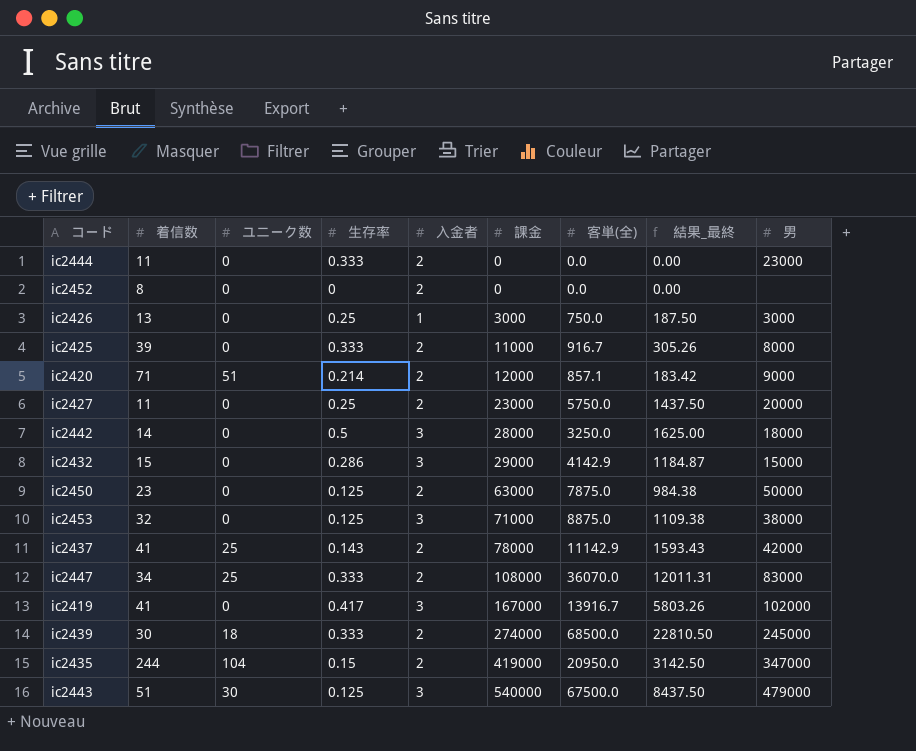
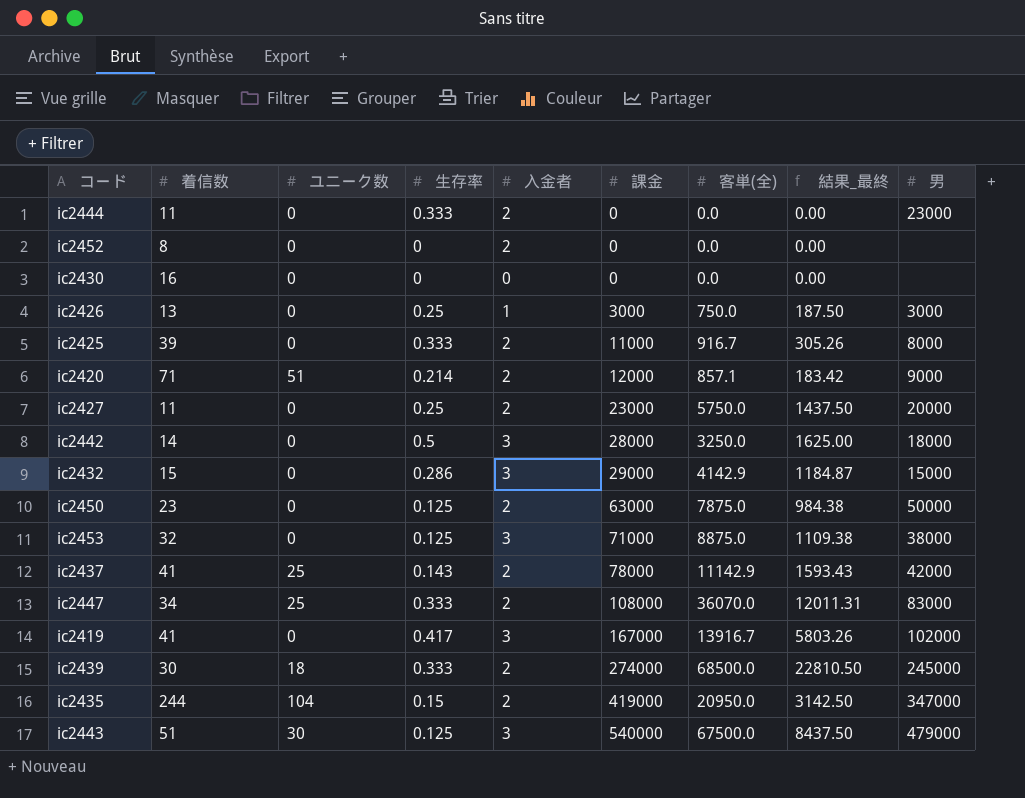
row ic2430: none -> 16 | 0 | 0 | 0 | 0 | 0.0 | 0.00 | none

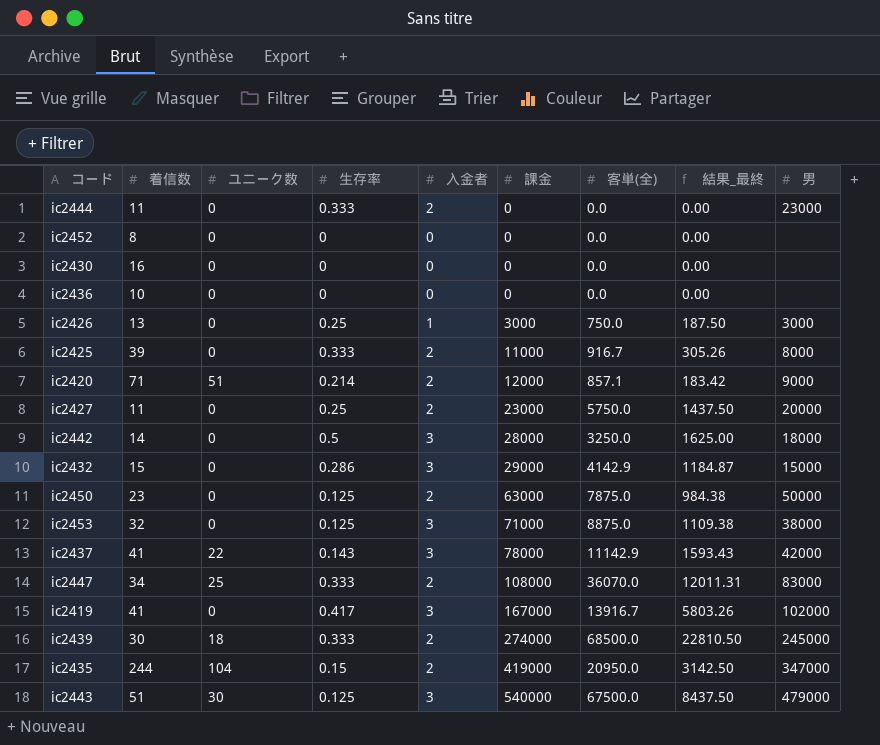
ic2452 | 入金者: 2 -> 0
row ic2436: none -> 10 | 0 | 0 | 0 | 0 | 0.0 | 0.00 | none
ic2437 | ユニーク数: 25 -> 22
ic2437 | 入金者: 2 -> 3

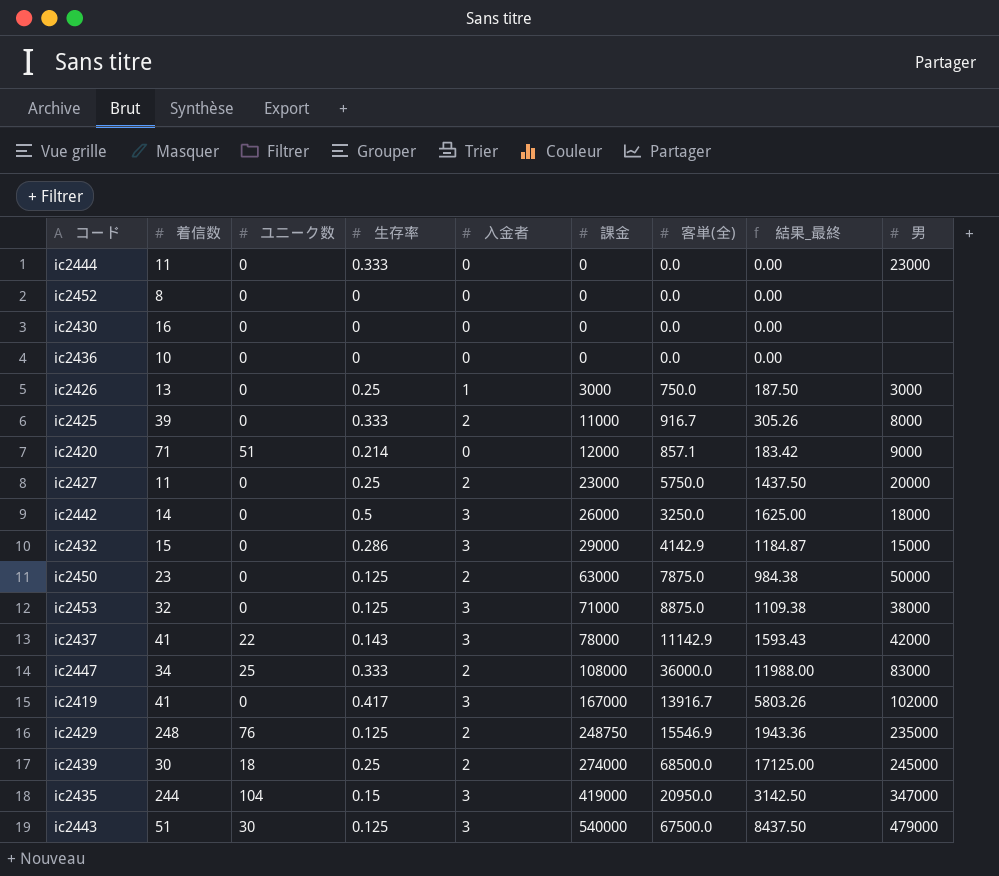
ic2444 | 入金者: 2 -> 0
ic2420 | 入金者: 2 -> 0
ic2442 | 課金: 28000 -> 26000
ic2447 | 客単(全): 36070.0 -> 36000.0
ic2447 | 結果_最終: 12011.31 -> 11988.00
row ic2429: none -> 248 | 76 | 0.125 | 2 | 248750 | 15546.9 | 1943.36 | 235000
ic2439 | 生存率: 0.333 -> 0.25
ic2439 | 結果_最終: 22810.50 -> 17125.00
ic2435 | 入金者: 2 -> 3

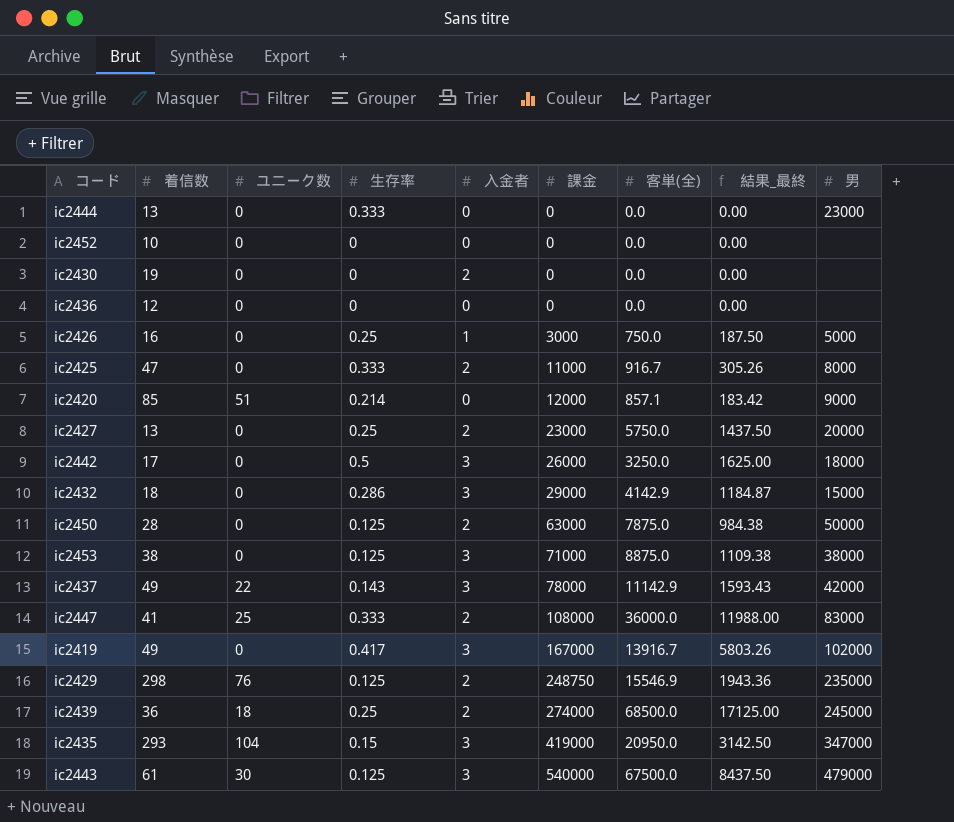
ic2444 | 着信数: 11 -> 13
ic2452 | 着信数: 8 -> 10
ic2430 | 着信数: 16 -> 19
ic2430 | 入金者: 0 -> 2
ic2436 | 着信数: 10 -> 12
ic2426 | 着信数: 13 -> 16
ic2426 | 男: 3000 -> 5000
ic2425 | 着信数: 39 -> 47
ic2420 | 着信数: 71 -> 85
ic2427 | 着信数: 11 -> 13
ic2442 | 着信数: 14 -> 17
ic2432 | 着信数: 15 -> 18
ic2450 | 着信数: 23 -> 28
ic2453 | 着信数: 32 -> 38
ic2437 | 着信数: 41 -> 49
ic2447 | 着信数: 34 -> 41
ic2419 | 着信数: 41 -> 49
ic2429 | 着信数: 248 -> 298
ic2439 | 着信数: 30 -> 36
ic2435 | 着信数: 244 -> 293
ic2443 | 着信数: 51 -> 61

